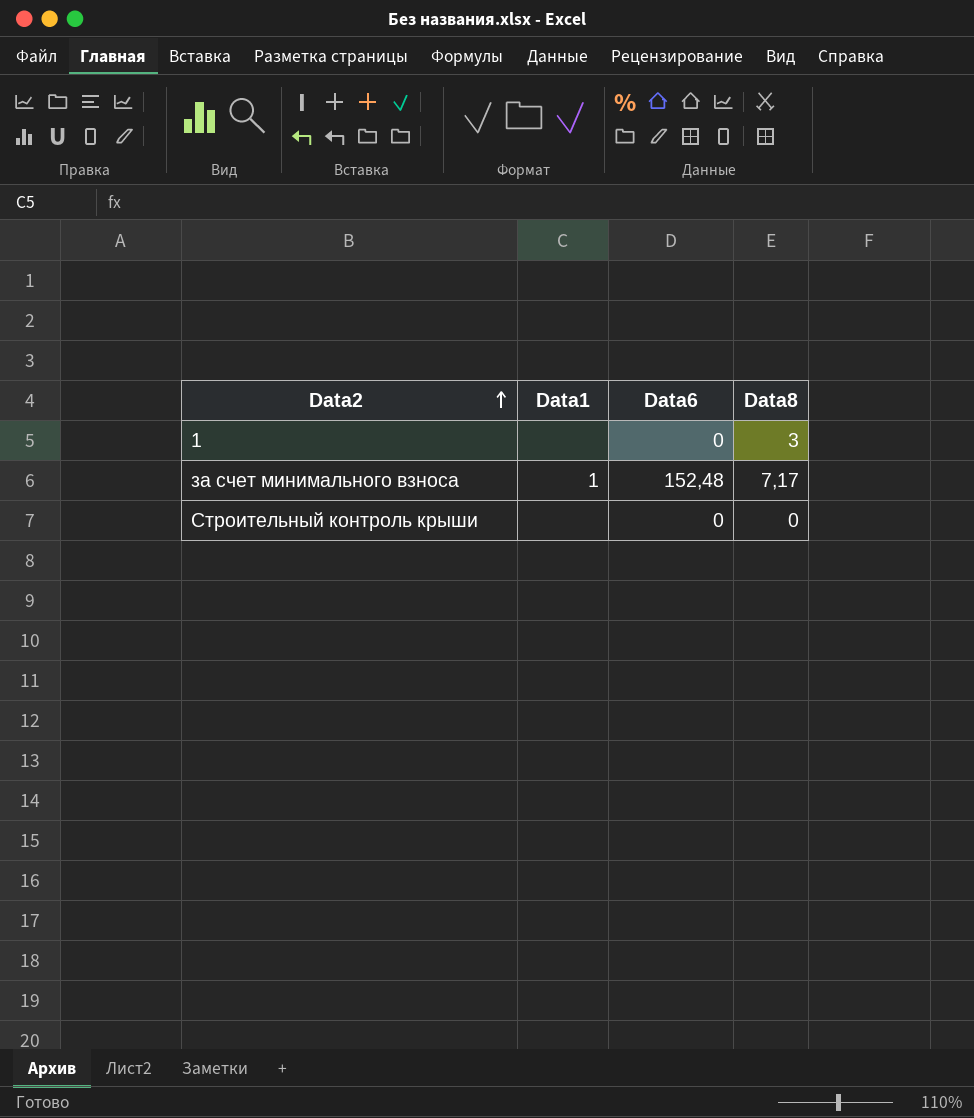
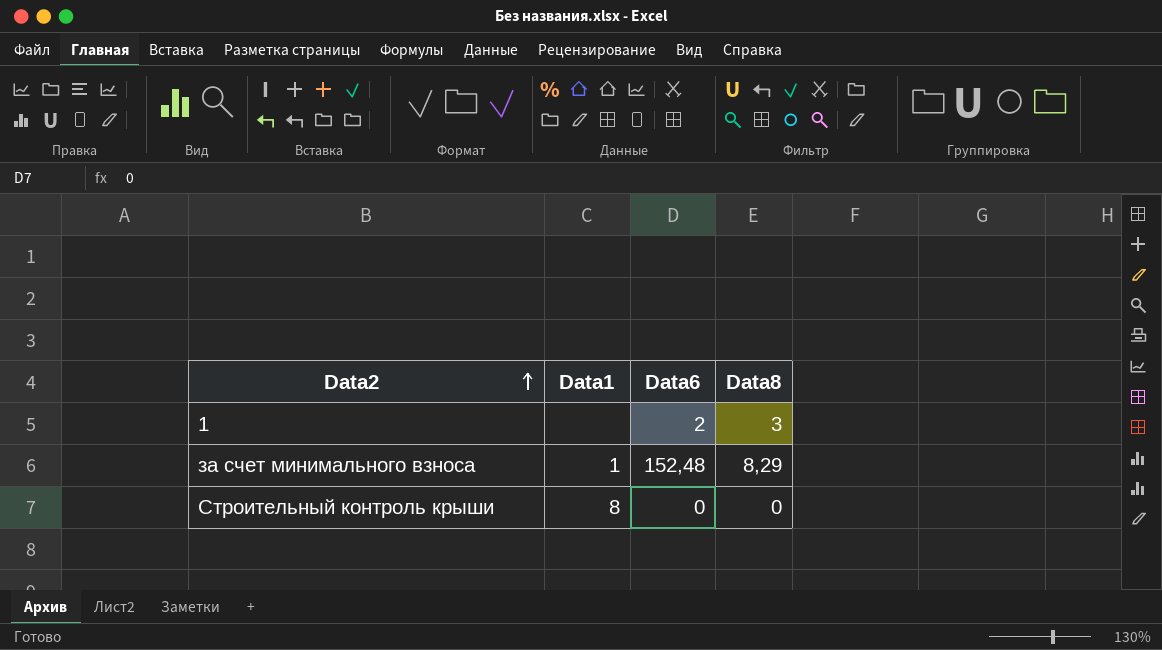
1 | Data6: 0 -> 2
за счет минимального взноса | Data8: 7,17 -> 8,29
Строительный контроль крыши | Data1: none -> 8

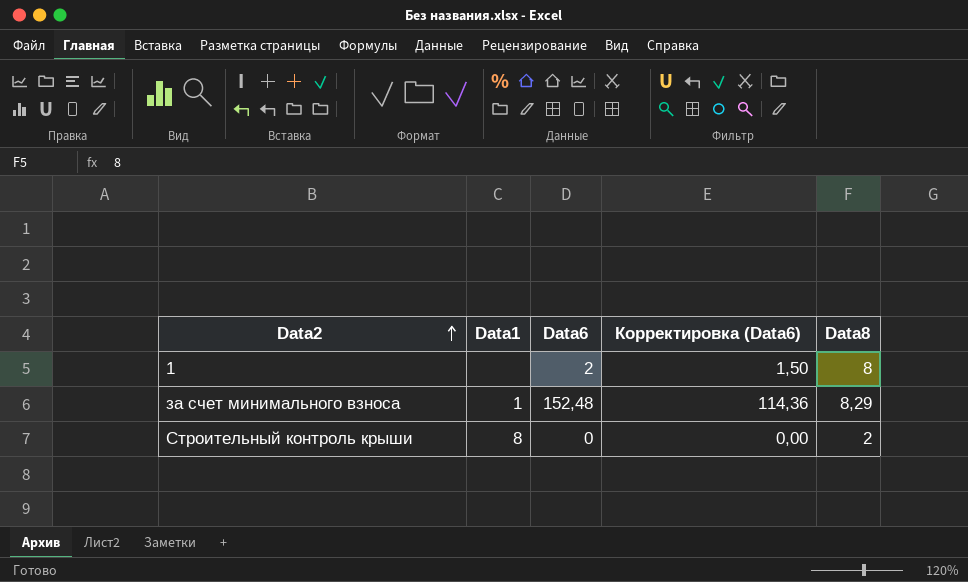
column Корректировка (Data6) | formula: none -> [Data6] * 0,75
1 | Data8: 3 -> 8
Строительный контроль крыши | Data8: 0 -> 2

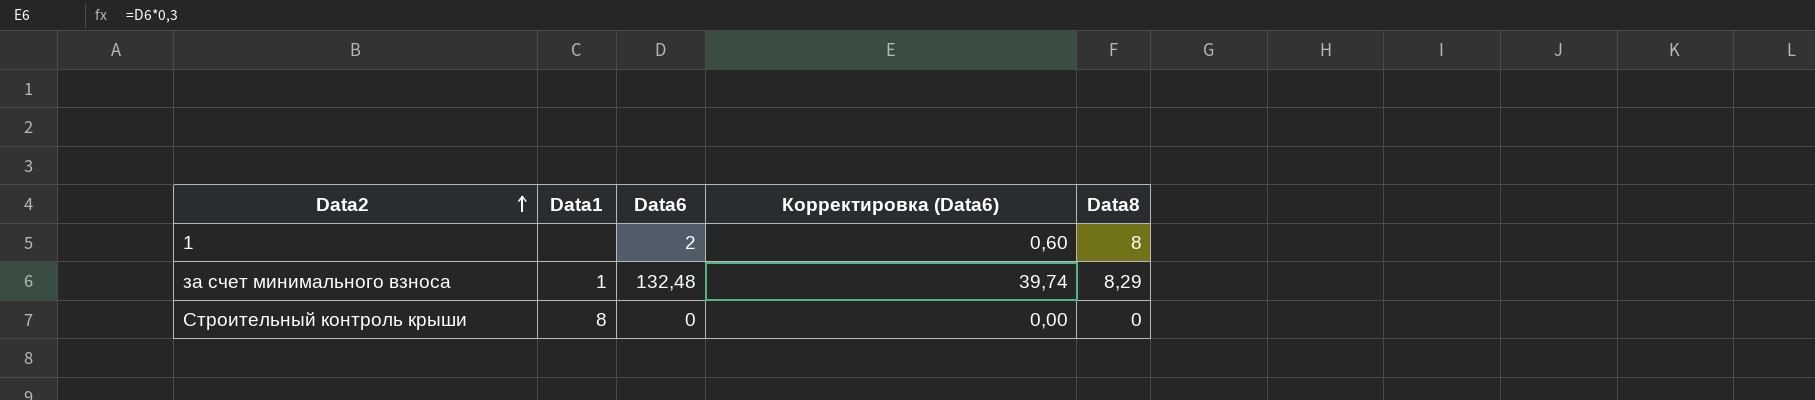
column Корректировка (Data6) | formula: [Data6] * 0,75 -> [Data6] * 0,3
за счет минимального взноса | Data6: 152,48 -> 132,48
Строительный контроль крыши | Data8: 2 -> 0

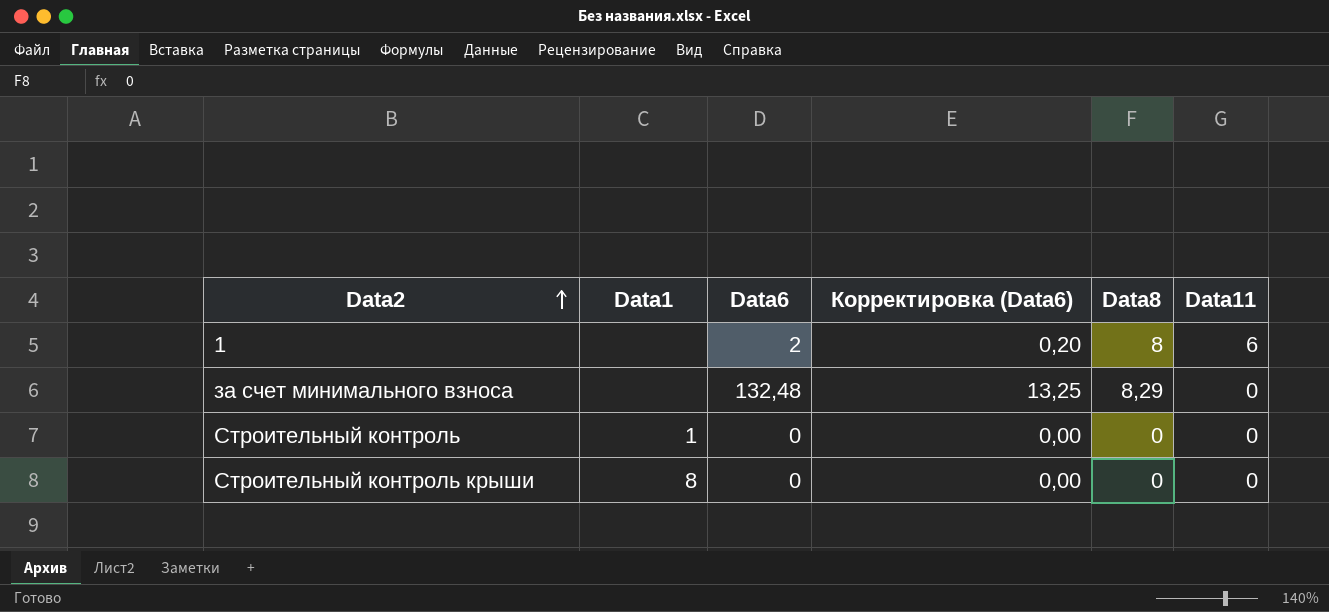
column Корректировка (Data6) | formula: [Data6] * 0,3 -> [Data6] * 0,1
column Data11 | position: none -> 6
за счет минимального взноса | Data1: 1 -> none
row Строительный контроль: none -> 1 | 0 | 0,00 | 0 | 0

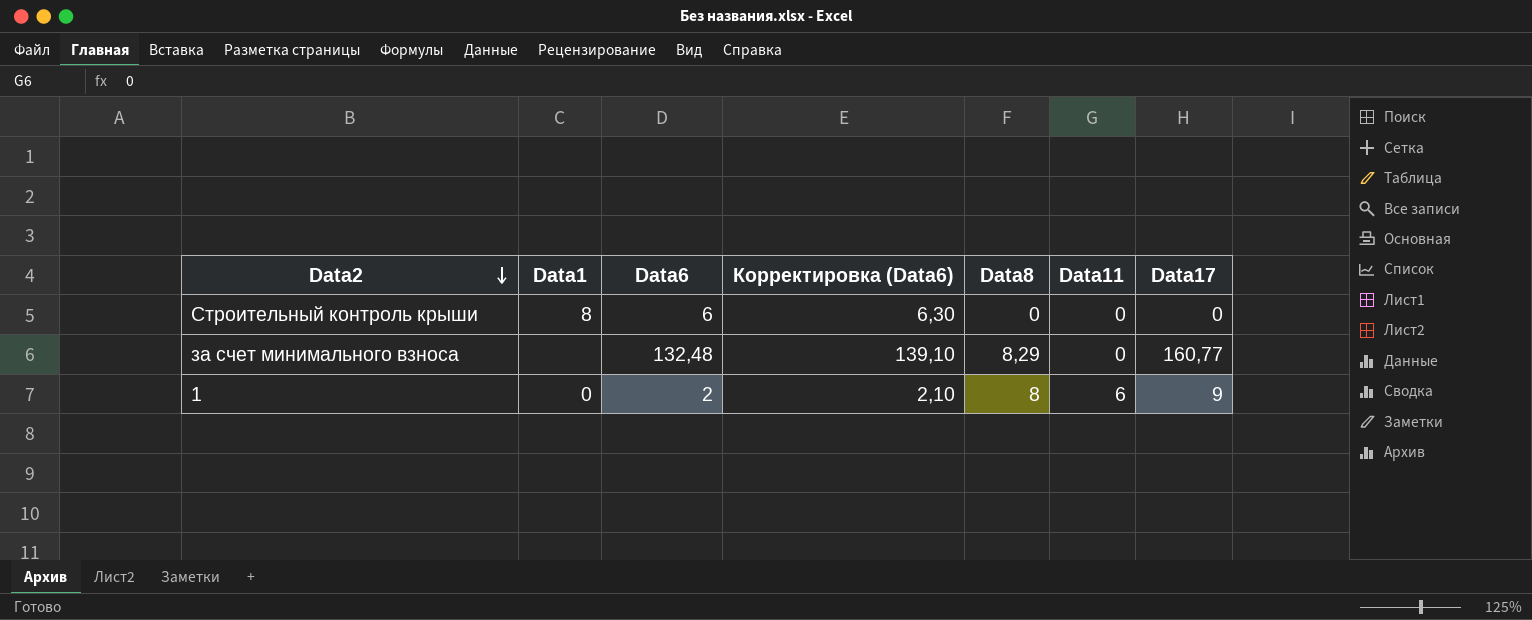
row order: Data2 ascending -> Data2 descending
column Корректировка (Data6) | formula: [Data6] * 0,1 -> [Data6] * 1,05
column Data17 | position: none -> 7
row Строительный контроль: 1 | 0 | 0,00 | 0 | 0 -> none
Строительный контроль крыши | Data6: 0 -> 6
1 | Data1: none -> 0

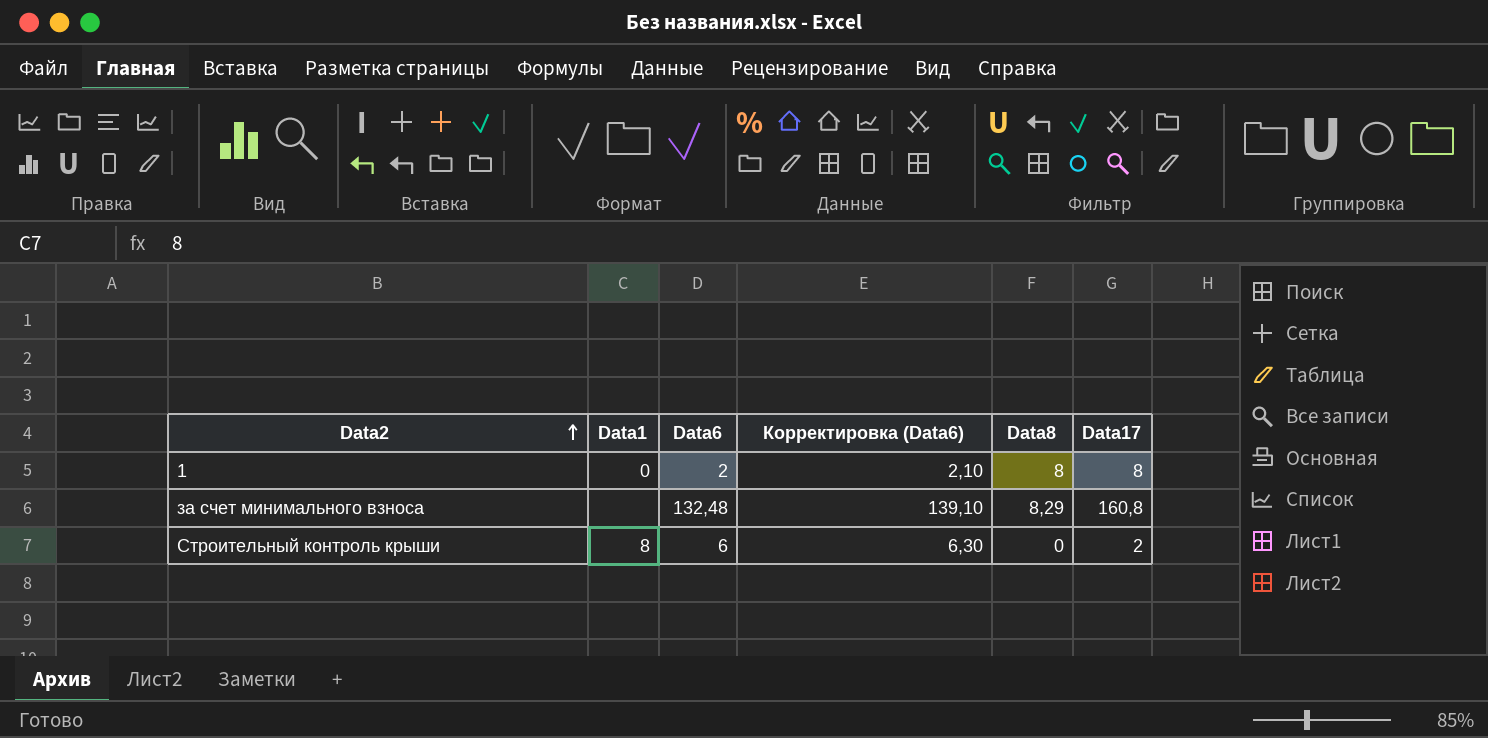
row order: Data2 descending -> Data2 ascending
column Data11 | position: 6 -> none
1 | Data17: 9 -> 8
за счет минимального взноса | Data17: 160,77 -> 160,8
Строительный контроль крыши | Data17: 0 -> 2

